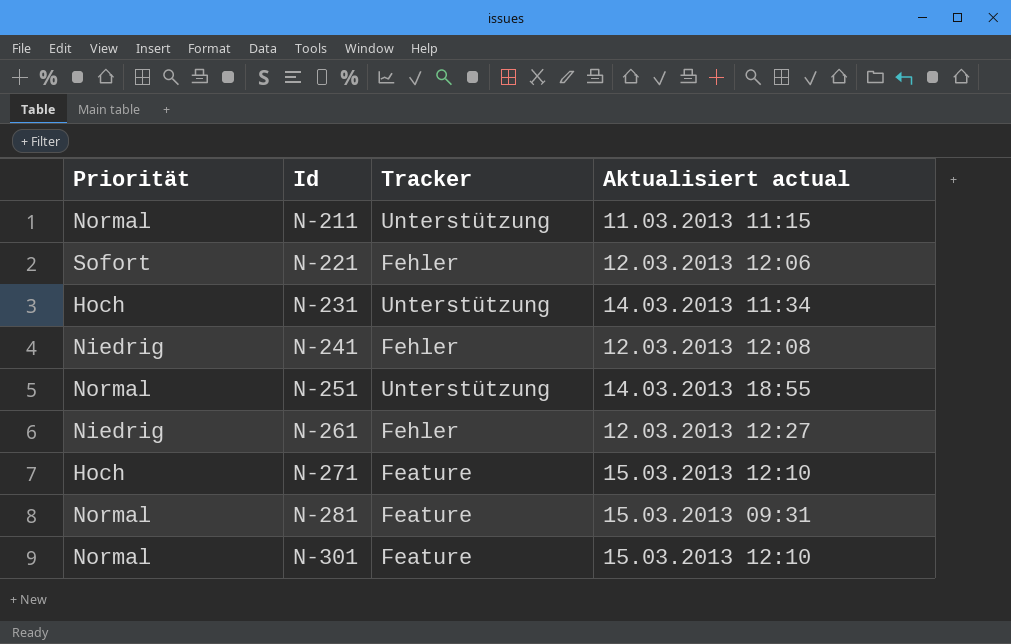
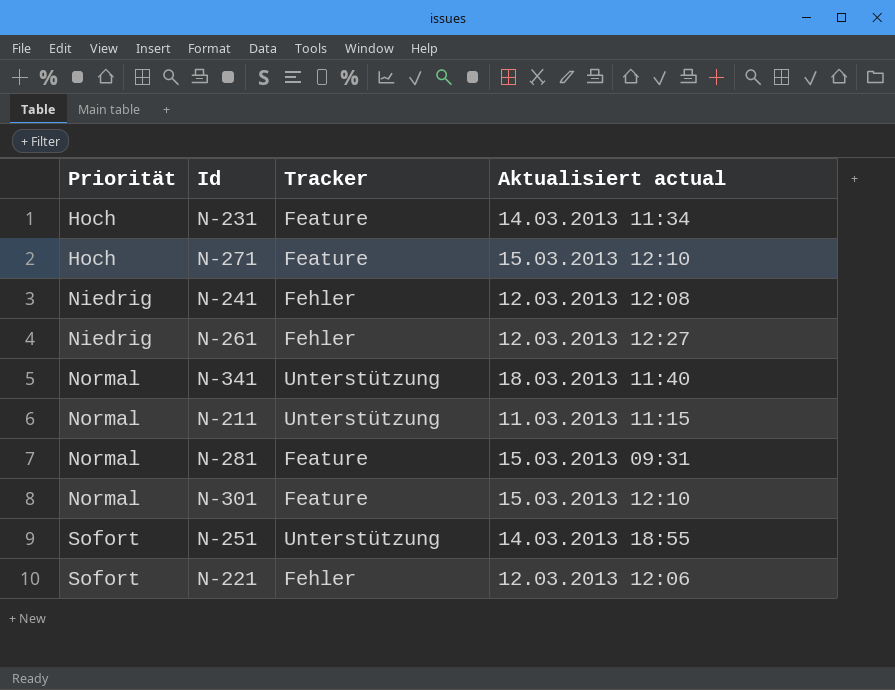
row order: Id ascending -> Priorität ascending
N-231 | Tracker: Unterstützung -> Feature
row N-341: none -> Normal | Unterstützung | 18.03.2013 11:40
N-251 | Priorität: Normal -> Sofort

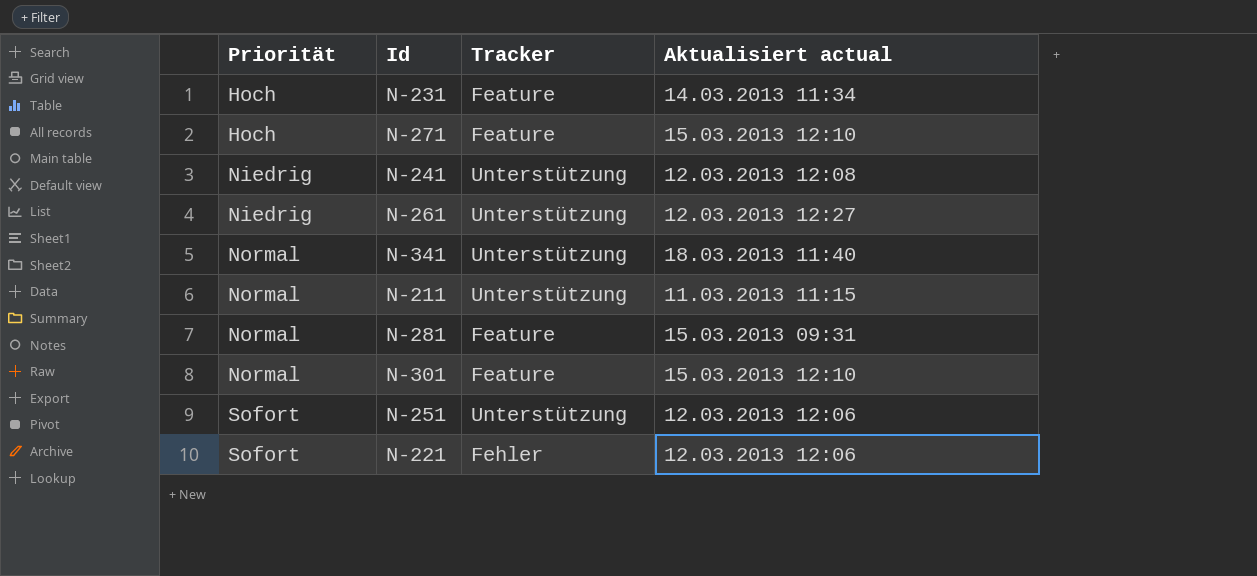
N-241 | Tracker: Fehler -> Unterstützung
N-261 | Tracker: Fehler -> Unterstützung
N-251 | Aktualisiert actual: 14.03.2013 18:55 -> 12.03.2013 12:06

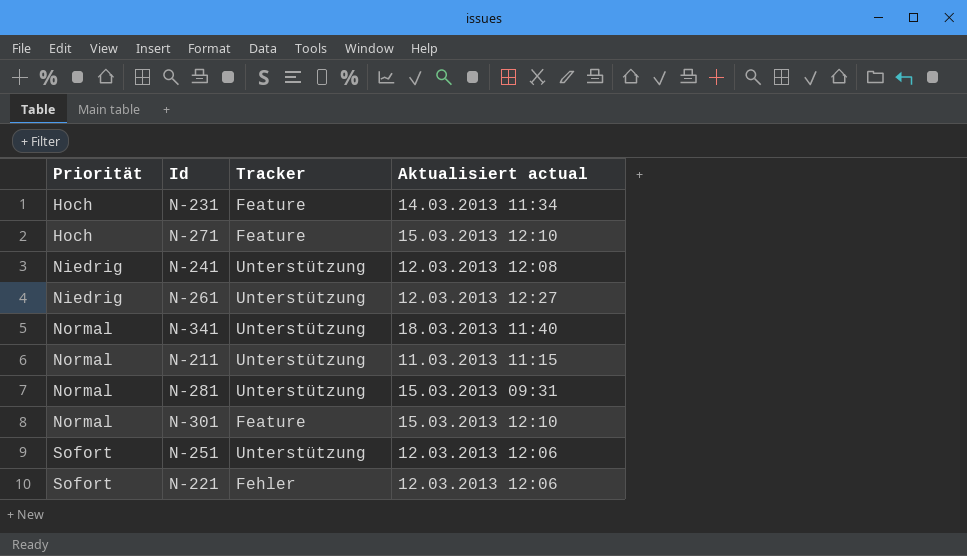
N-281 | Tracker: Feature -> Unterstützung

